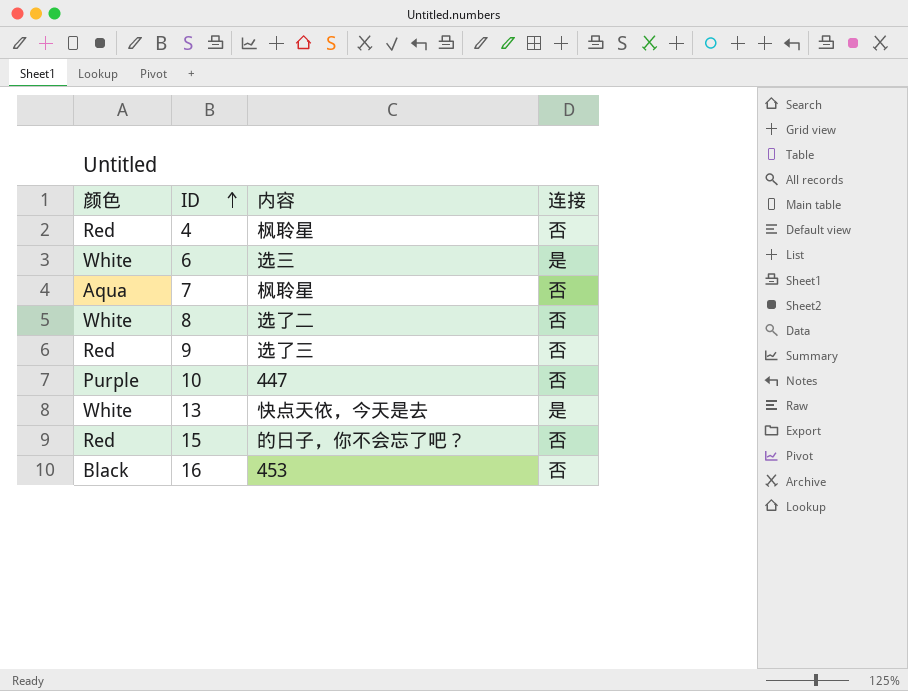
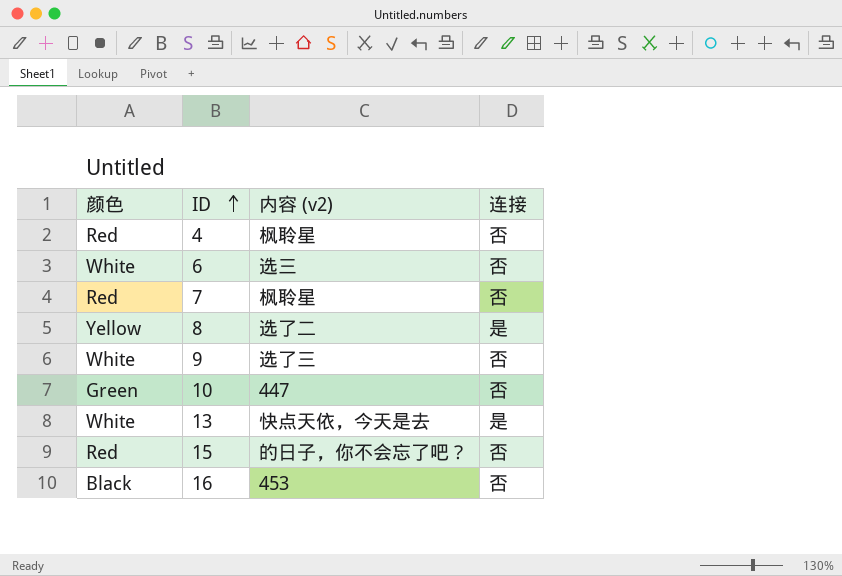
column name: 内容 -> 内容 (v2)
6 | 连接: 是 -> 否
7 | 颜色: Aqua -> Red
8 | 颜色: White -> Yellow
8 | 连接: 否 -> 是
9 | 颜色: Red -> White
10 | 颜色: Purple -> Green

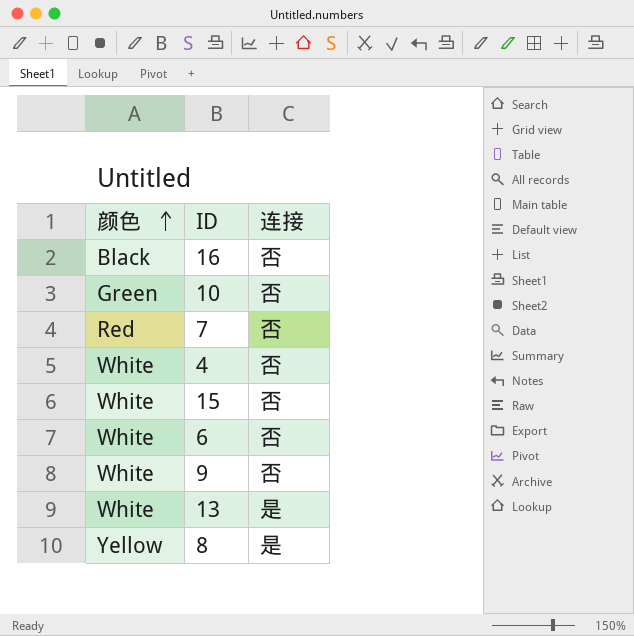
row order: ID ascending -> 颜色 ascending
column 内容 (v2) | position: 3 -> none
4 | 颜色: Red -> White
15 | 颜色: Red -> White

